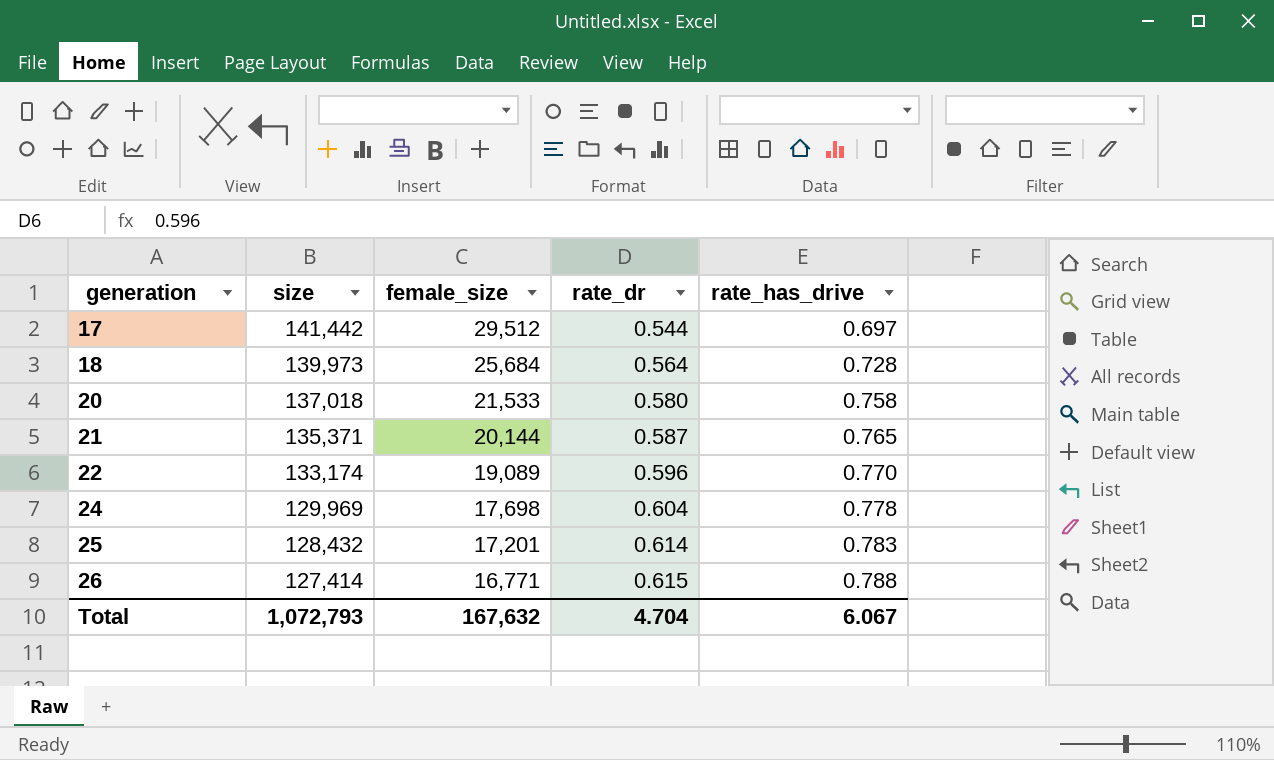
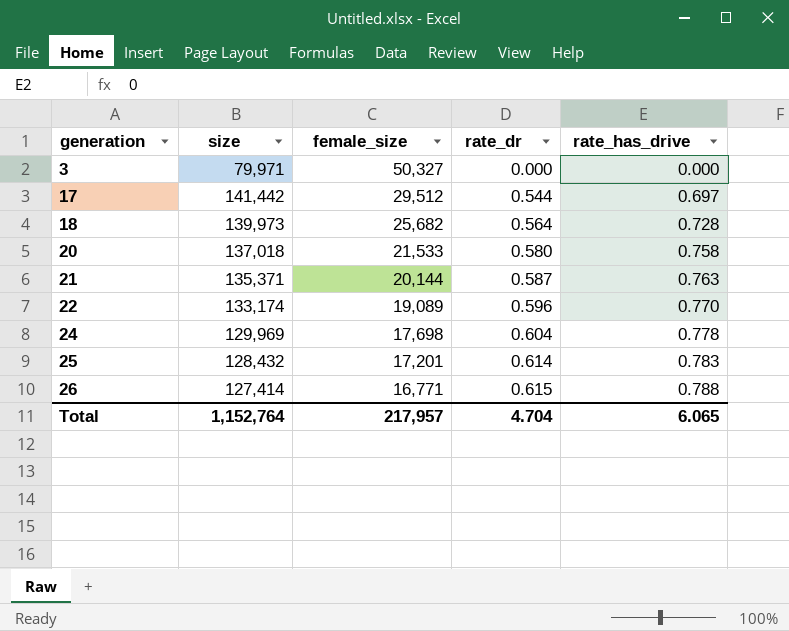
row 3: none -> 79,971 | 50,327 | 0.000 | 0.000
18 | female_size: 25,684 -> 25,682
21 | rate_has_drive: 0.765 -> 0.763
Total | size: 1,072,793 -> 1,152,764
Total | female_size: 167,632 -> 217,957
Total | rate_has_drive: 6.067 -> 6.065

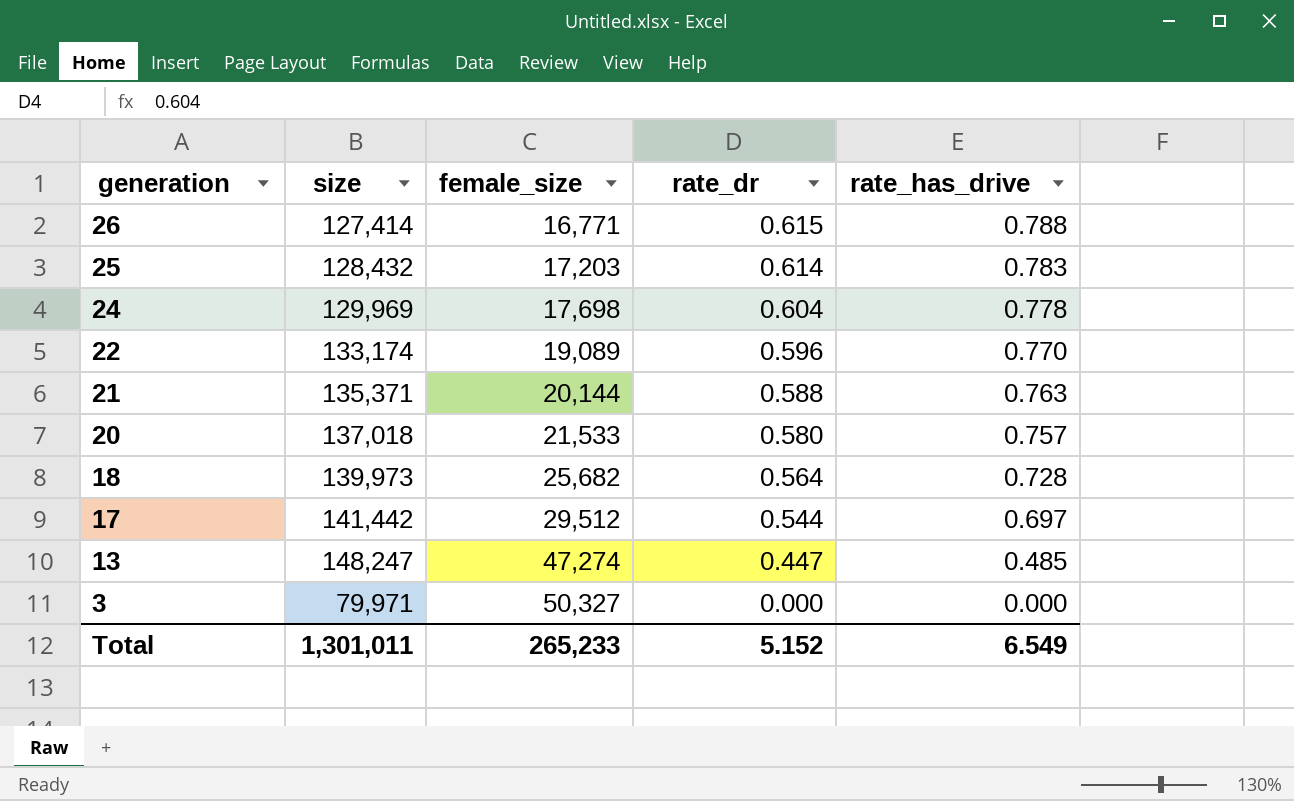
row order: generation ascending -> generation descending
25 | female_size: 17,201 -> 17,203
21 | rate_dr: 0.587 -> 0.588
20 | rate_has_drive: 0.758 -> 0.757
row 13: none -> 148,247 | 47,274 | 0.447 | 0.485
Total | size: 1,152,764 -> 1,301,011
Total | female_size: 217,957 -> 265,233
Total | rate_dr: 4.704 -> 5.152
Total | rate_has_drive: 6.065 -> 6.549

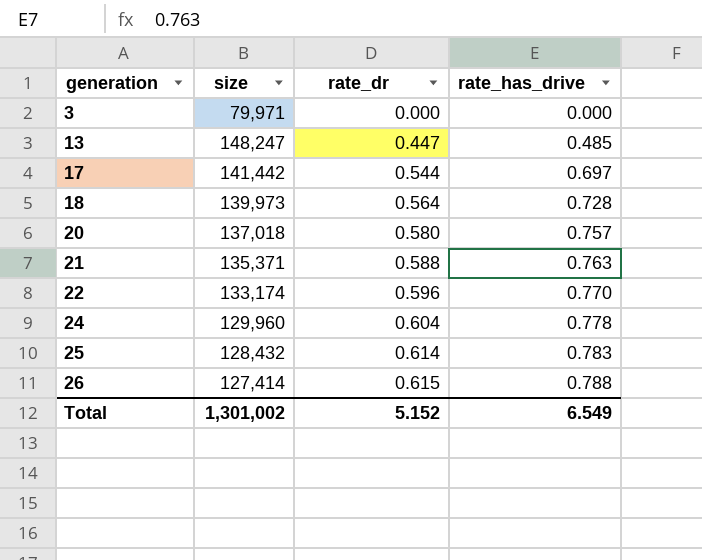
row order: generation descending -> generation ascending
column female_size | position: 3 -> none
24 | size: 129,969 -> 129,960
Total | size: 1,301,011 -> 1,301,002

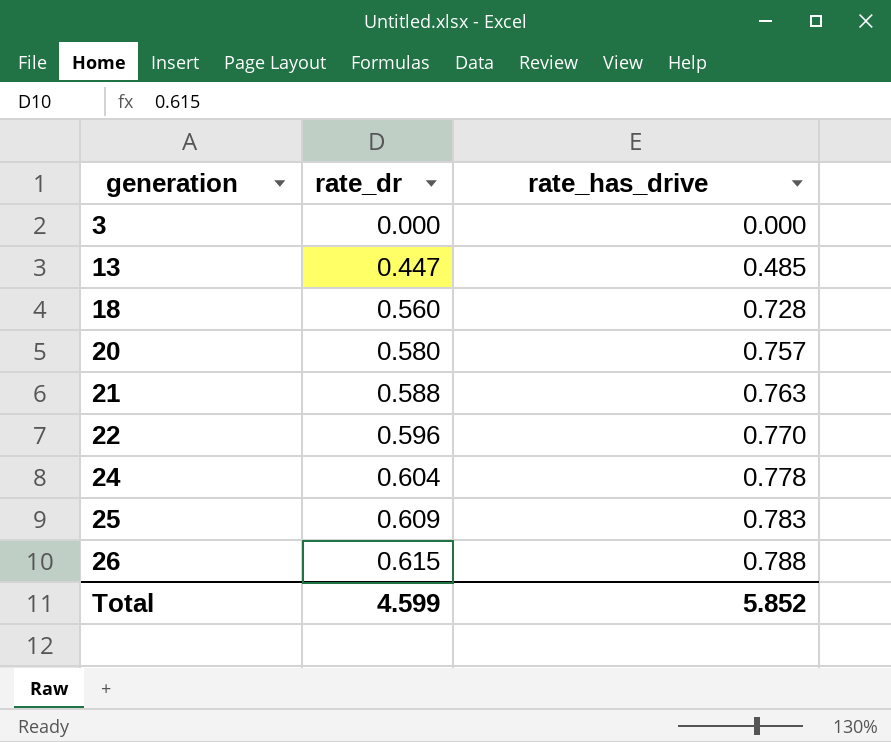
column size | position: 2 -> none
row 17: 141,442 | 0.544 | 0.697 -> none
18 | rate_dr: 0.564 -> 0.560
25 | rate_dr: 0.614 -> 0.609
Total | rate_dr: 5.152 -> 4.599
Total | rate_has_drive: 6.549 -> 5.852

